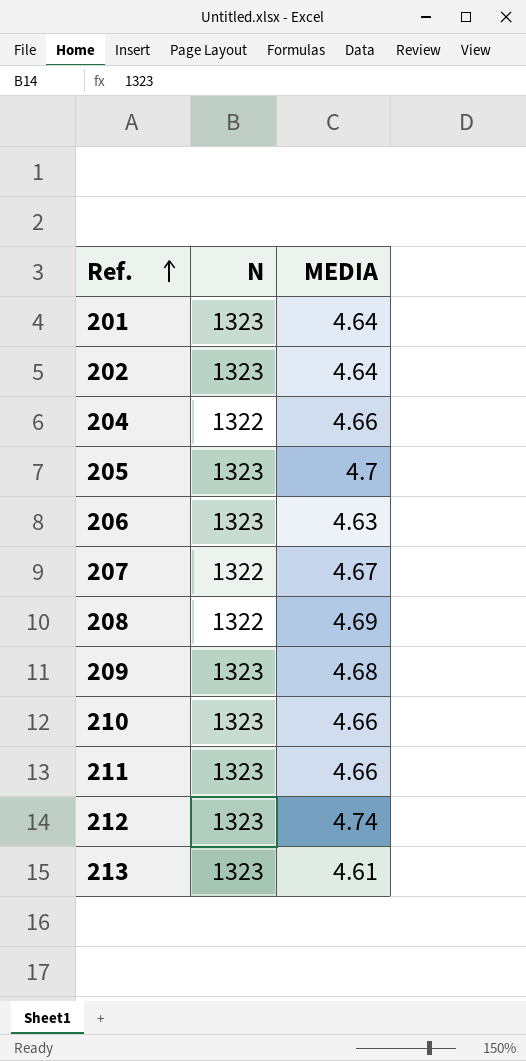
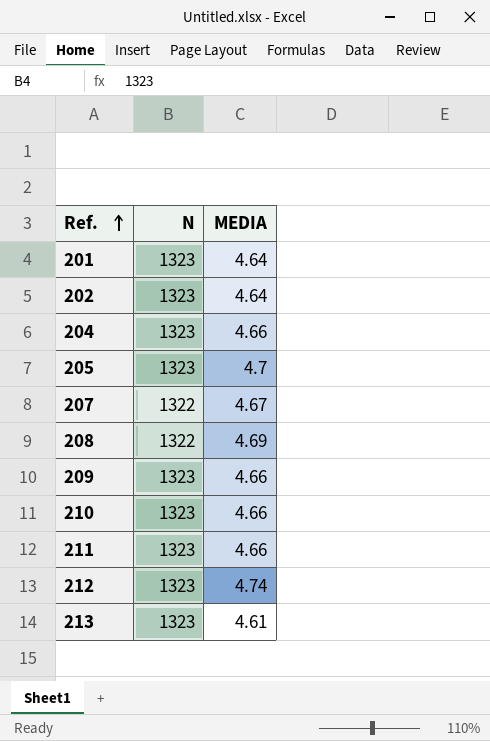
row 206: 1323 | 4.63 -> none
204 | N: 1322 -> 1323
209 | MEDIA: 4.68 -> 4.66

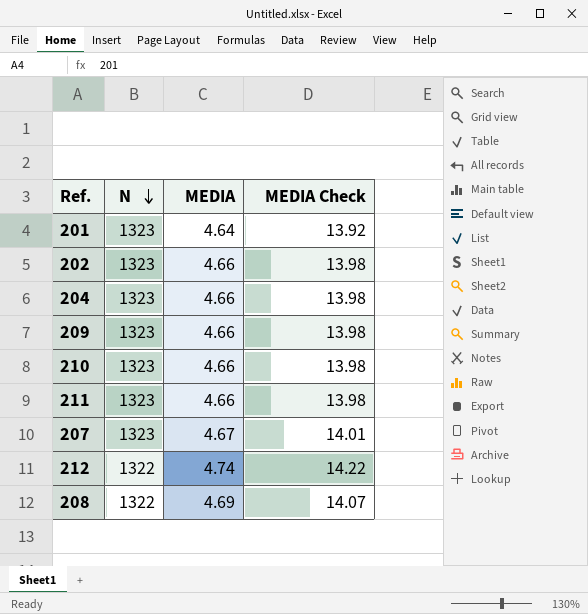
row order: Ref. ascending -> N descending
column MEDIA Check | formula: none -> [MEDIA] * 3
row 205: 1323 | 4.7 -> none
row 213: 1323 | 4.61 -> none
202 | MEDIA: 4.64 -> 4.66
207 | N: 1322 -> 1323
212 | N: 1323 -> 1322

